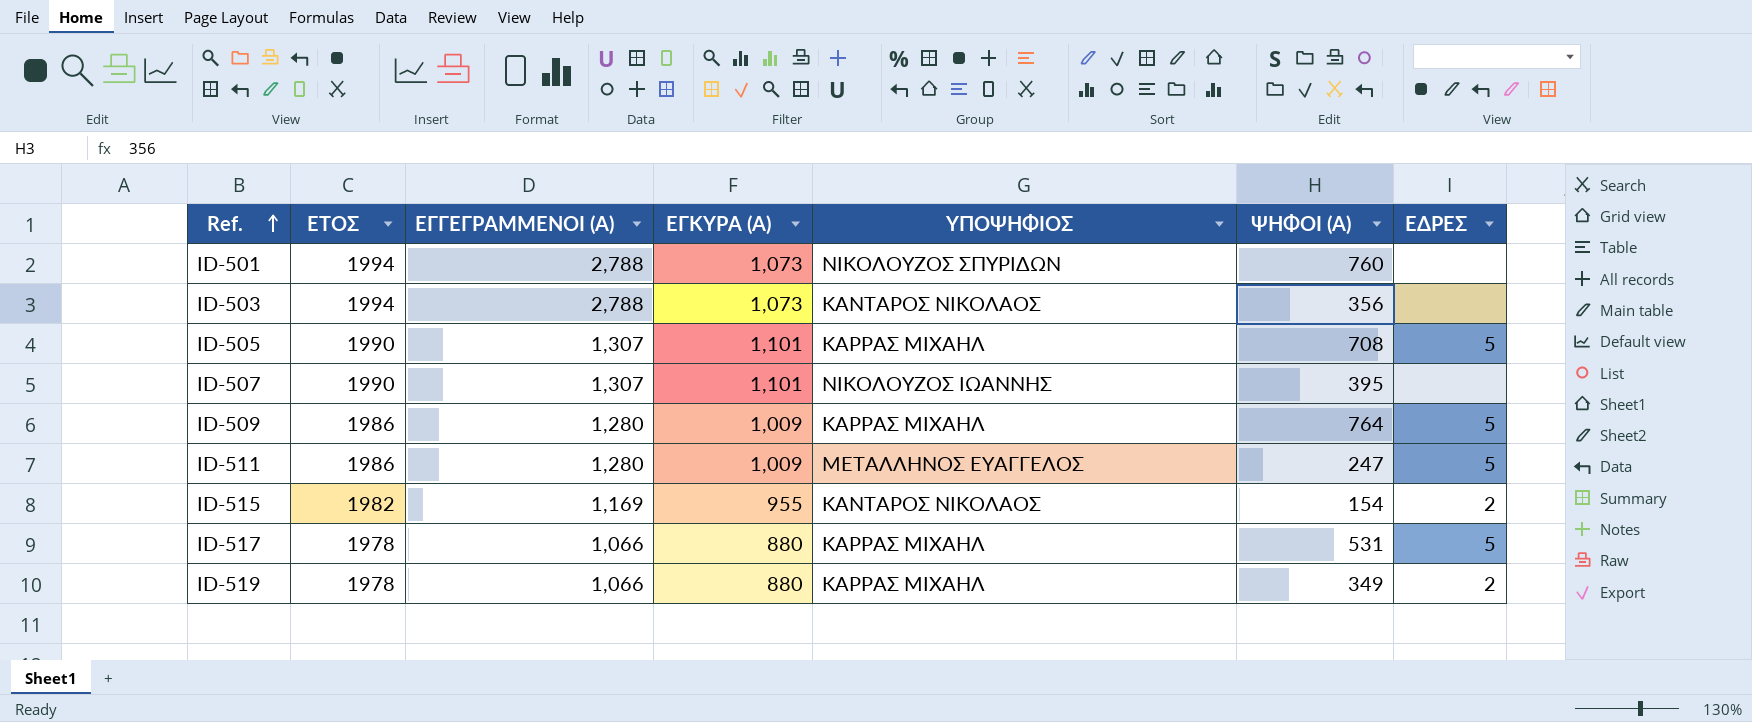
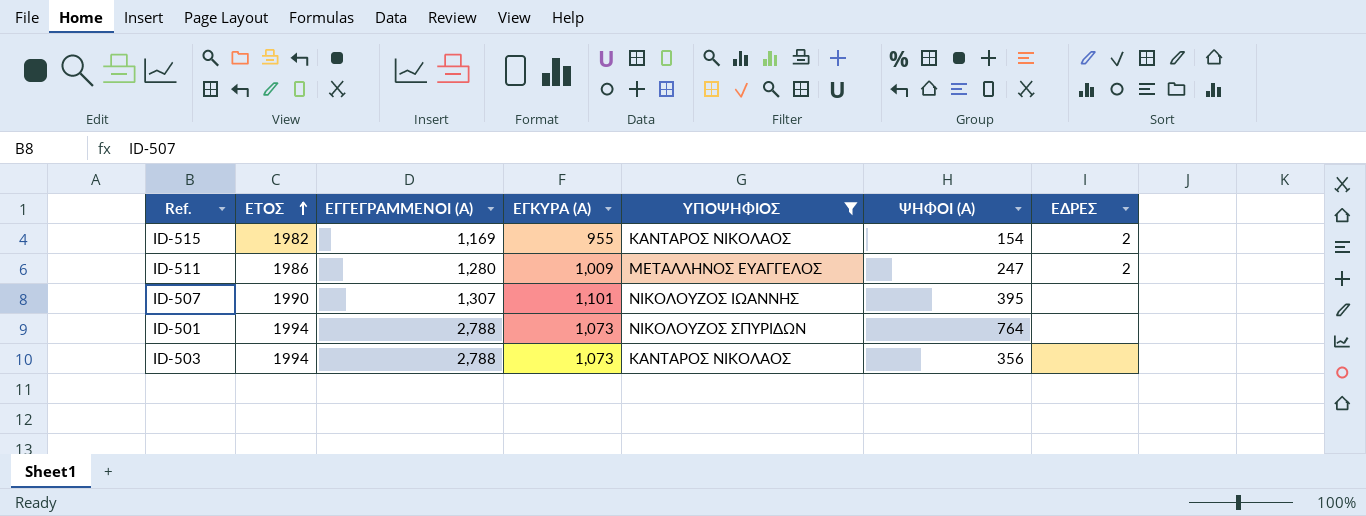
filter: none -> ΥΠΟΨΗΦΙΟΣ != ΚΑΡΡΑΣ ΜΙΧΑΗΛ
row order: Ref. ascending -> ΕΤΟΣ ascending
ID-511 | ΕΔΡΕΣ: 5 -> 2
ID-501 | ΨΗΦΟΙ (Α): 760 -> 764

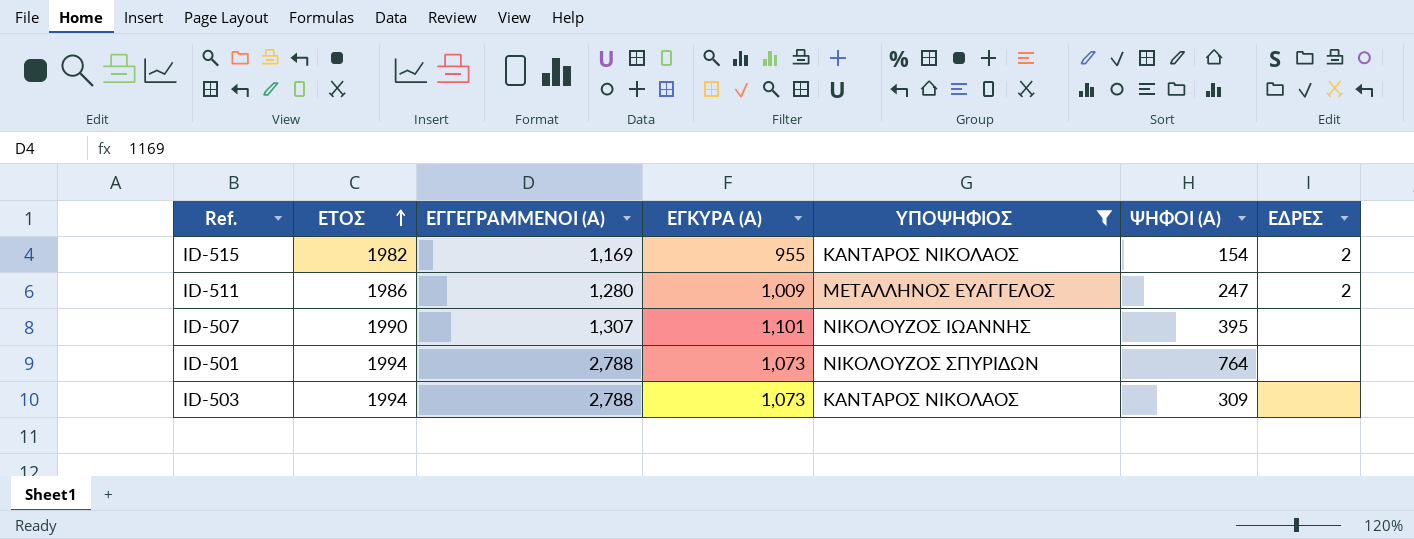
ID-503 | ΨΗΦΟΙ (Α): 356 -> 309

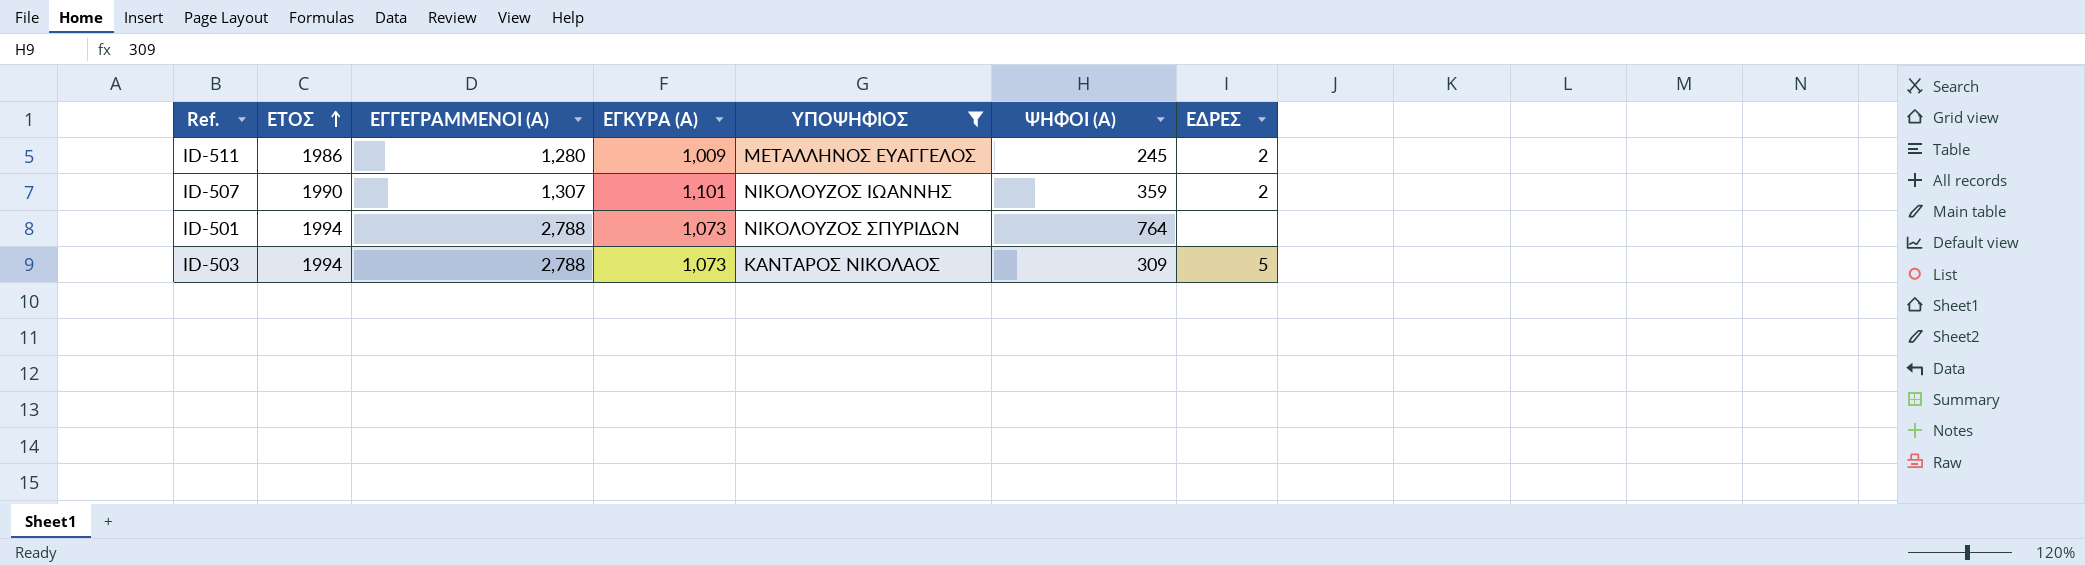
row ID-515: 1982 | 1,169 | 955 | ΚΑΝΤΑΡΟΣ ΝΙΚΟΛΑΟΣ | 154 | 2 -> none
ID-511 | ΨΗΦΟΙ (Α): 247 -> 245
ID-507 | ΨΗΦΟΙ (Α): 395 -> 359
ID-507 | ΕΔΡΕΣ: none -> 2
ID-503 | ΕΔΡΕΣ: none -> 5

